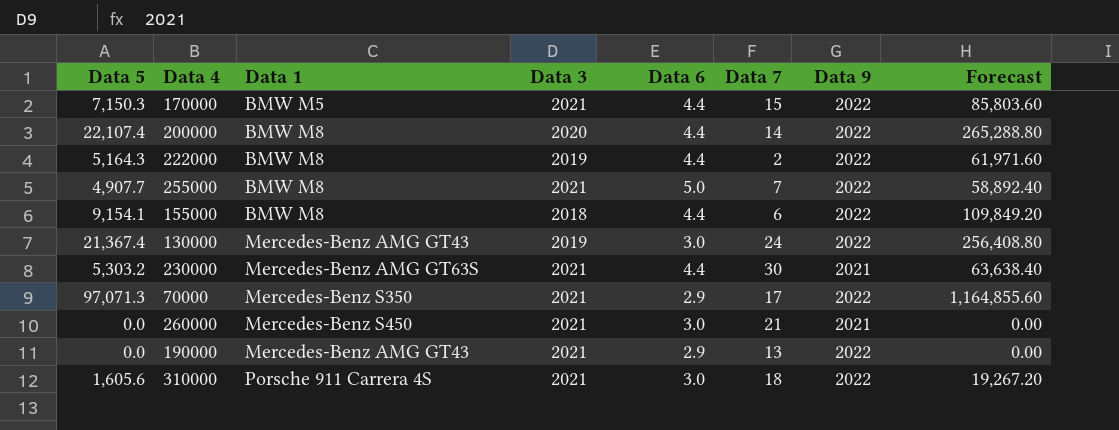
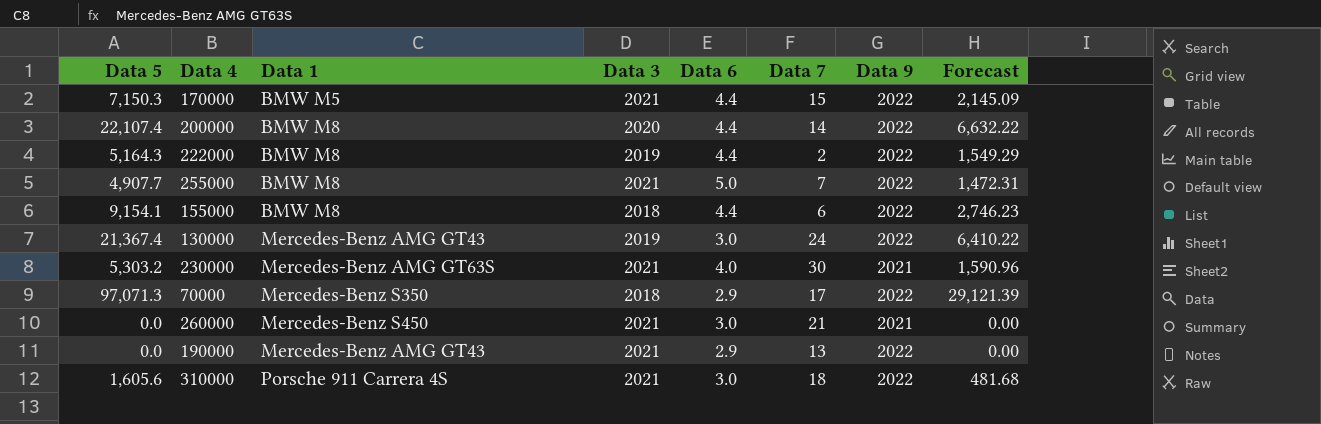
column Forecast | formula: [Data 5] * 12 -> [Data 5] * 0.3
230000 | Data 6: 4.4 -> 4.0
70000 | Data 3: 2021 -> 2018

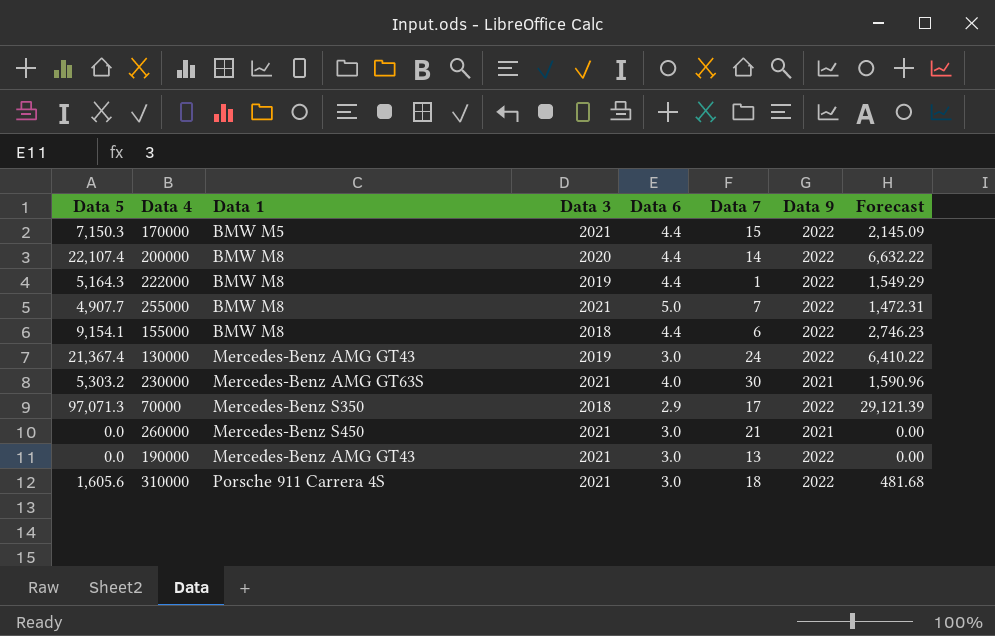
222000 | Data 7: 2 -> 1
190000 | Data 6: 2.9 -> 3.0

